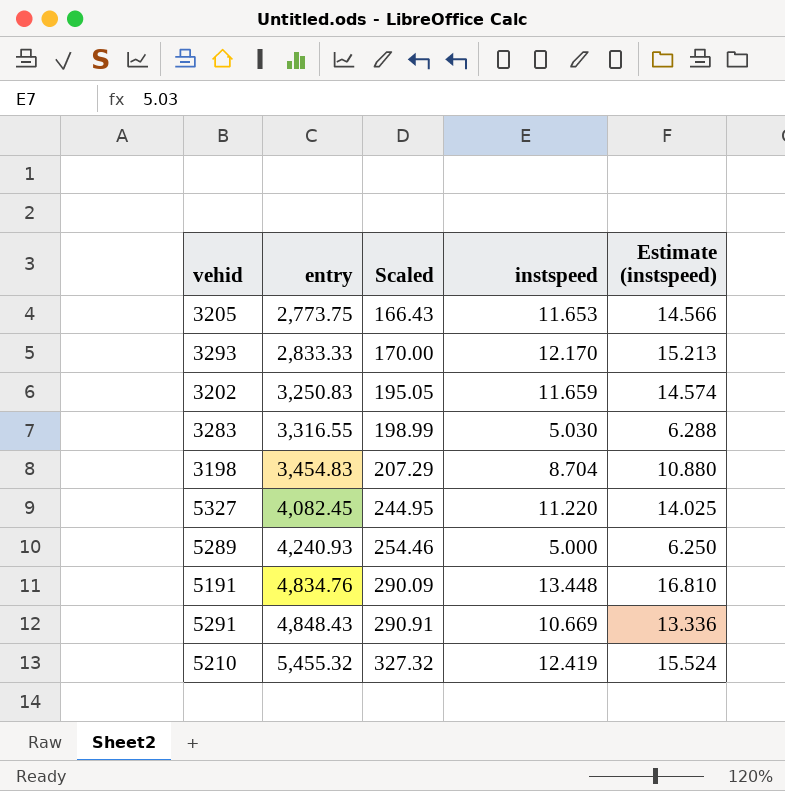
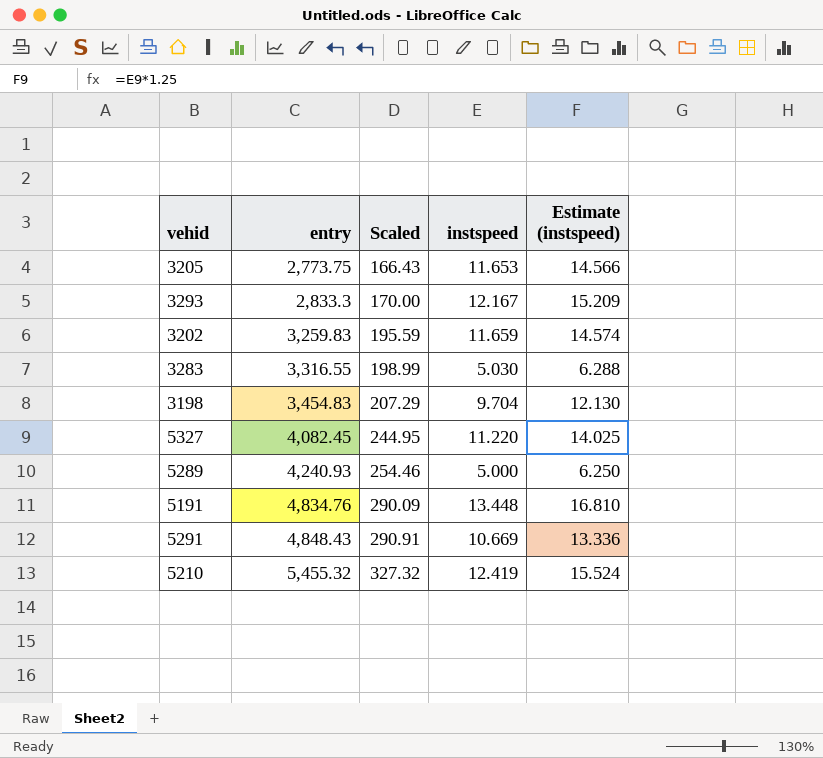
3293 | entry: 2,833.33 -> 2,833.3
3293 | instspeed: 12.170 -> 12.167
3293 | Estimate (instspeed): 15.213 -> 15.209
3202 | entry: 3,250.83 -> 3,259.83
3202 | Scaled: 195.05 -> 195.59
3198 | instspeed: 8.704 -> 9.704
3198 | Estimate (instspeed): 10.880 -> 12.130

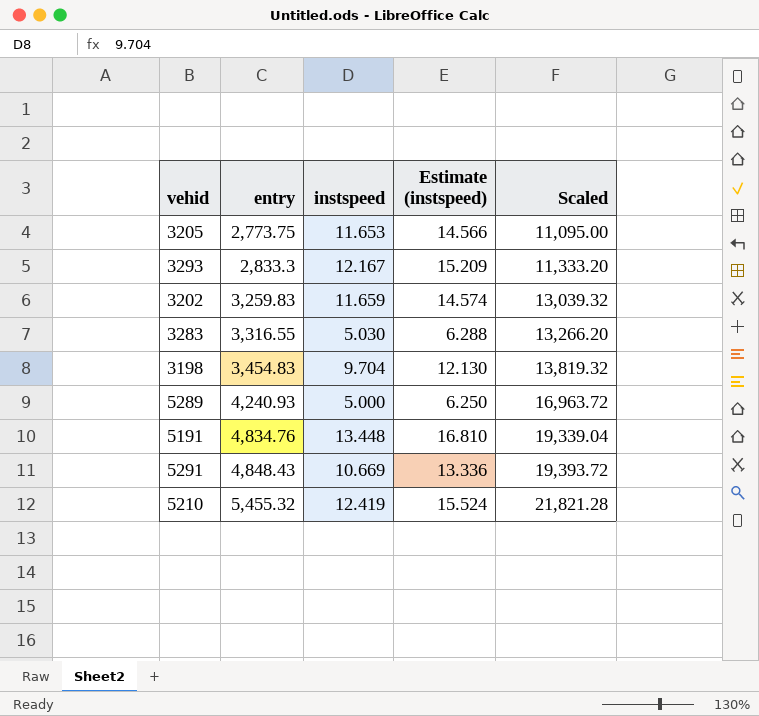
column Scaled | formula: [entry] * 0.06 -> [entry] * 4
column Scaled | position: 3 -> 5
row 5327: 4,082.45 | 244.95 | 11.220 | 14.025 -> none

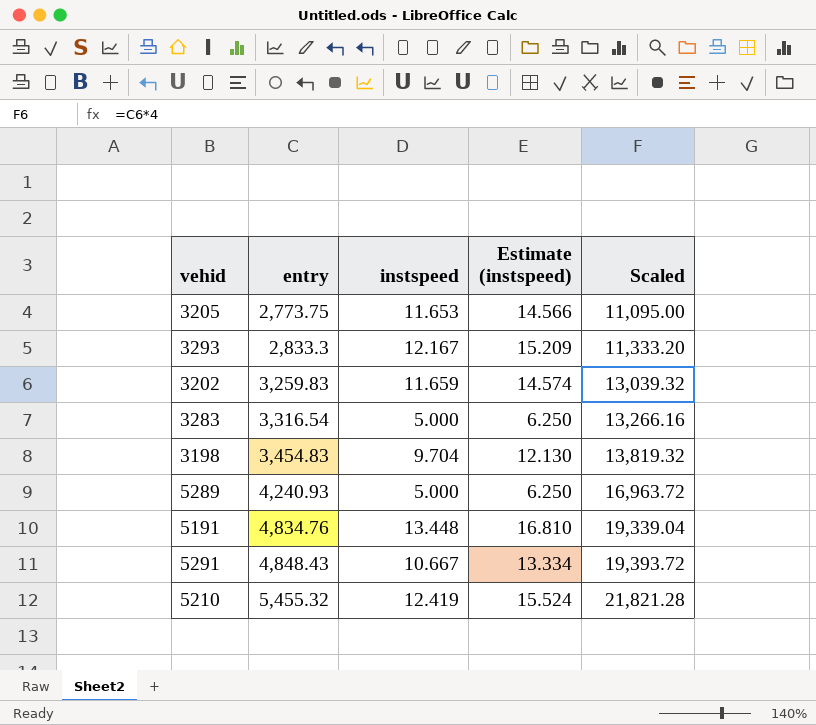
3283 | entry: 3,316.55 -> 3,316.54
3283 | instspeed: 5.030 -> 5.000
3283 | Estimate (instspeed): 6.288 -> 6.250
3283 | Scaled: 13,266.20 -> 13,266.16
5291 | instspeed: 10.669 -> 10.667
5291 | Estimate (instspeed): 13.336 -> 13.334

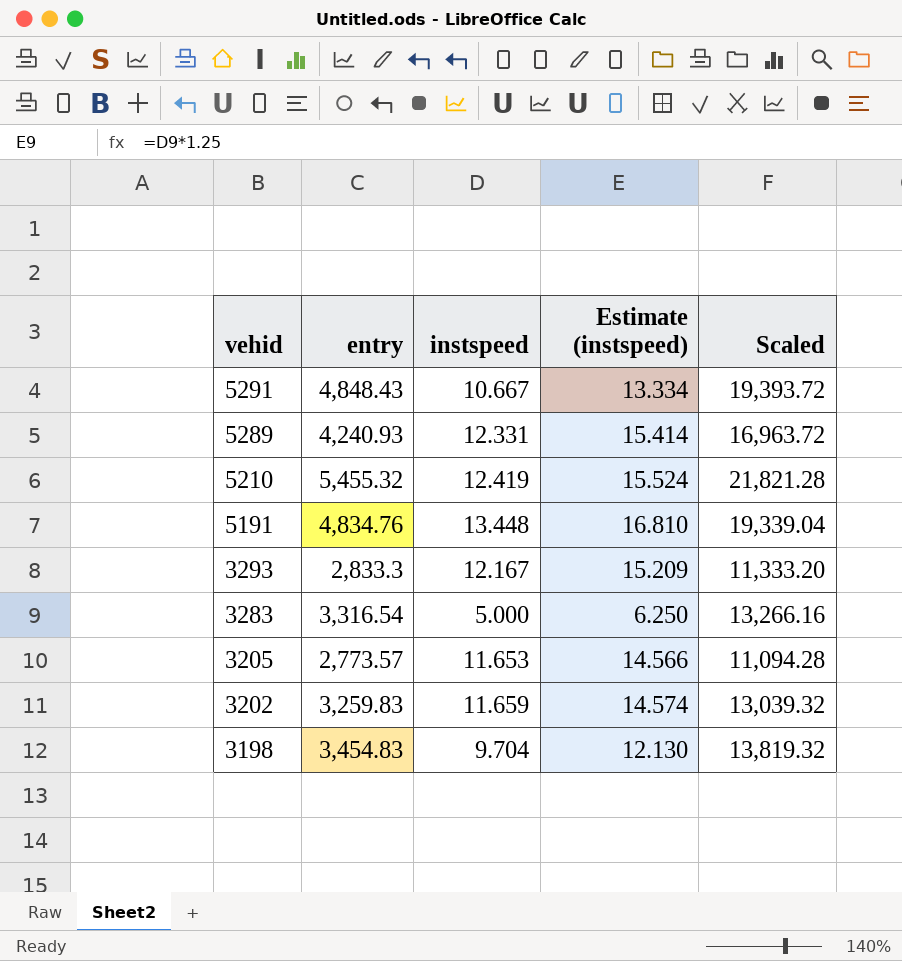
row order: entry ascending -> vehid descending
5289 | instspeed: 5.000 -> 12.331
5289 | Estimate (instspeed): 6.250 -> 15.414
3205 | entry: 2,773.75 -> 2,773.57
3205 | Scaled: 11,095.00 -> 11,094.28

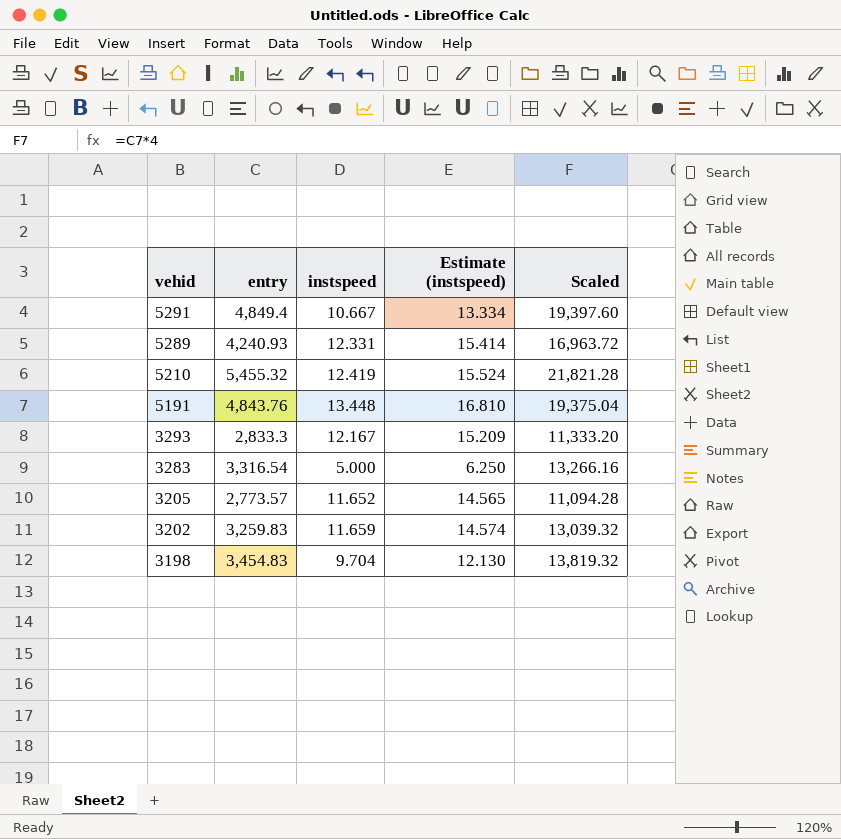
5291 | entry: 4,848.43 -> 4,849.4
5291 | Scaled: 19,393.72 -> 19,397.60
5191 | entry: 4,834.76 -> 4,843.76
5191 | Scaled: 19,339.04 -> 19,375.04
3205 | instspeed: 11.653 -> 11.652
3205 | Estimate (instspeed): 14.566 -> 14.565

